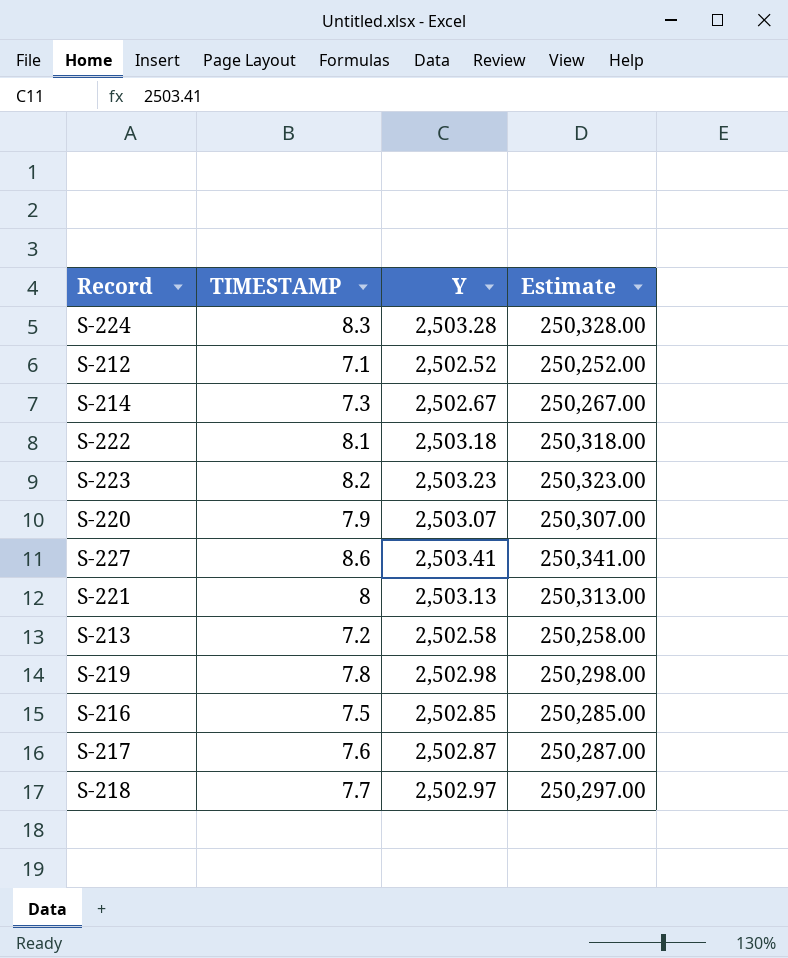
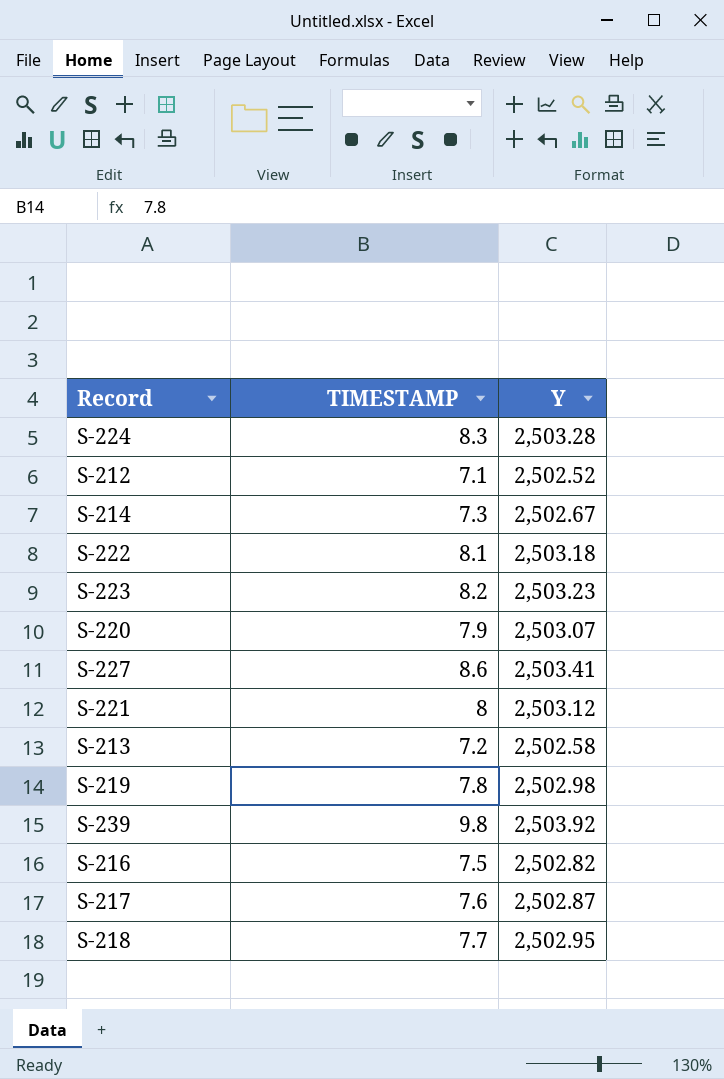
column Estimate | formula: [Y] * 100 -> none
S-221 | Y: 2,503.13 -> 2,503.12
row S-239: none -> 9.8 | 2,503.92
S-216 | Y: 2,502.85 -> 2,502.82
S-218 | Y: 2,502.97 -> 2,502.95

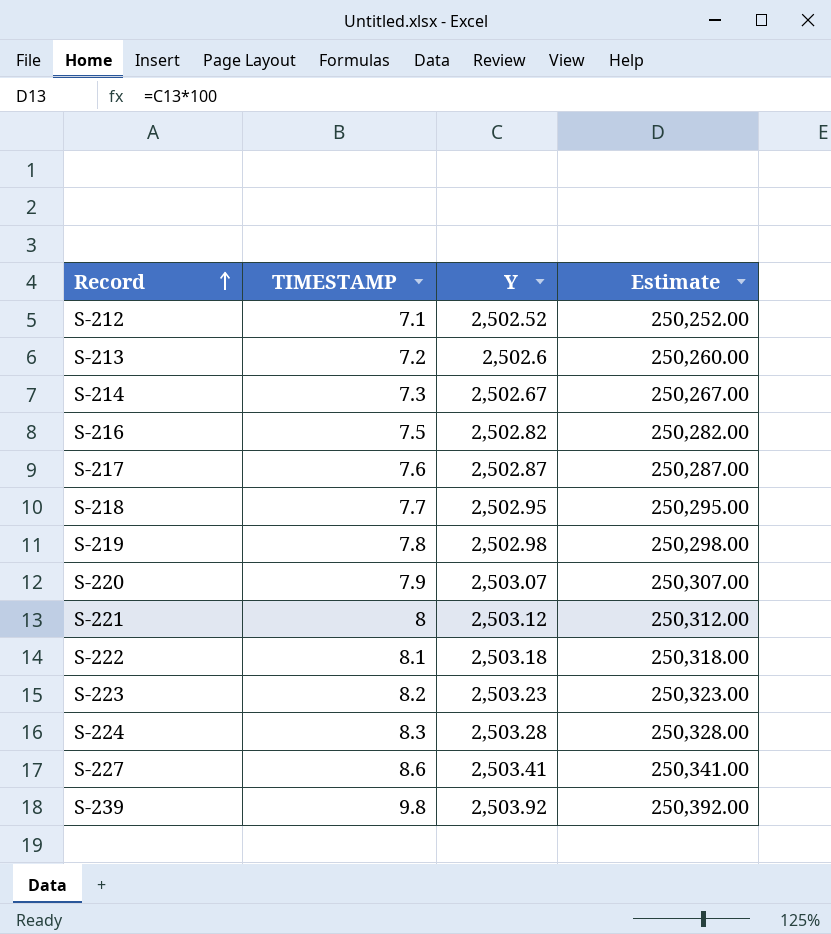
row order: none -> Record ascending
column Estimate | formula: none -> [Y] * 100
S-213 | Y: 2,502.58 -> 2,502.6

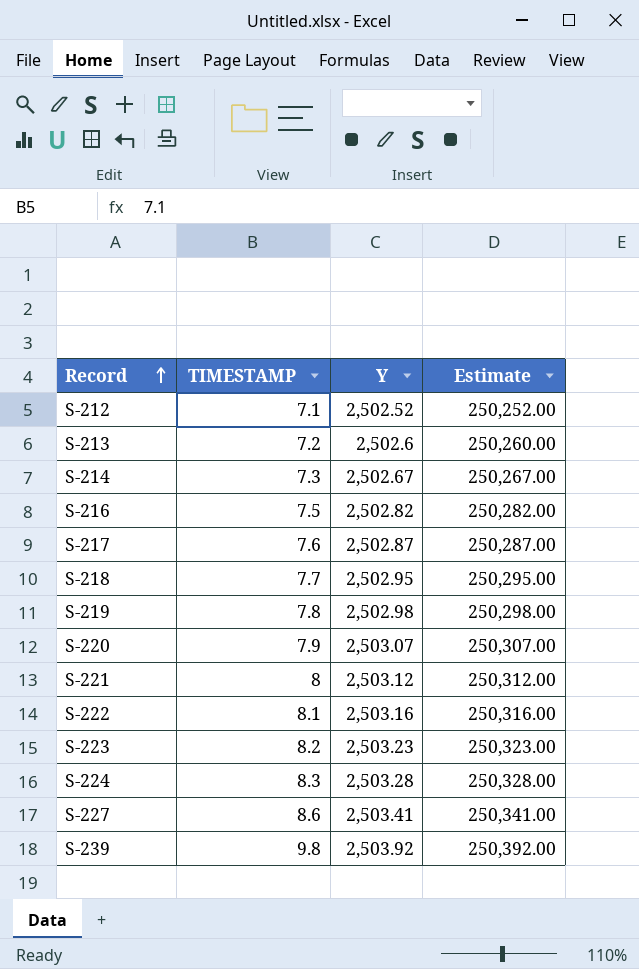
S-222 | Y: 2,503.18 -> 2,503.16
S-222 | Estimate: 250,318.00 -> 250,316.00

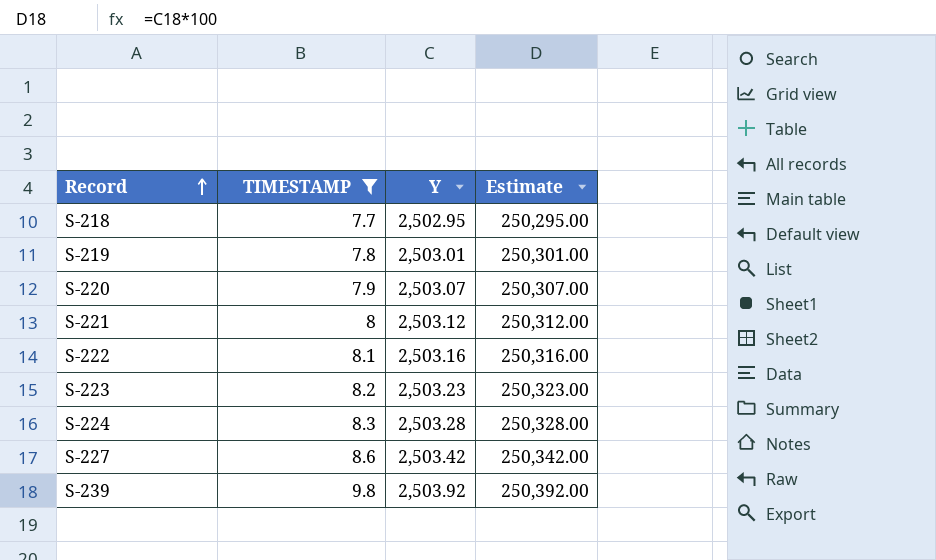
filter: none -> TIMESTAMP >= 7.7
S-219 | Y: 2,502.98 -> 2,503.01
S-219 | Estimate: 250,298.00 -> 250,301.00
S-227 | Y: 2,503.41 -> 2,503.42
S-227 | Estimate: 250,341.00 -> 250,342.00

